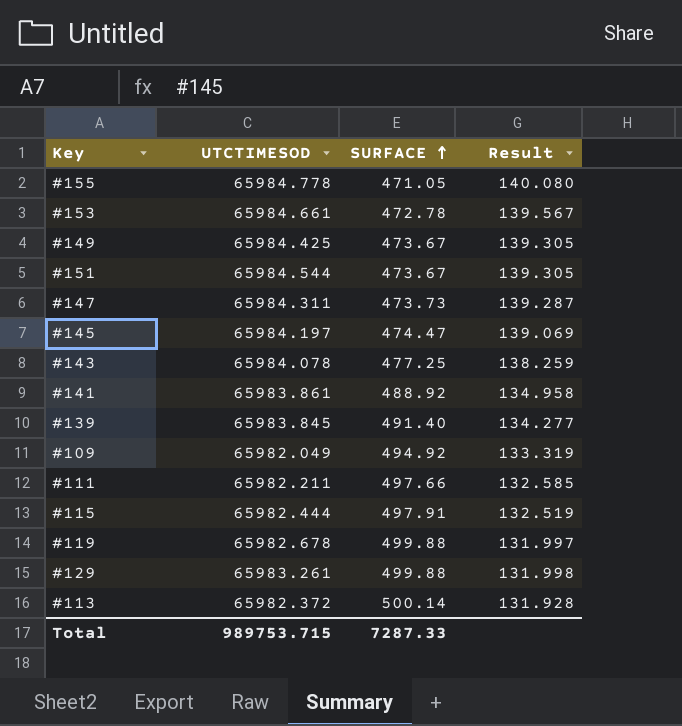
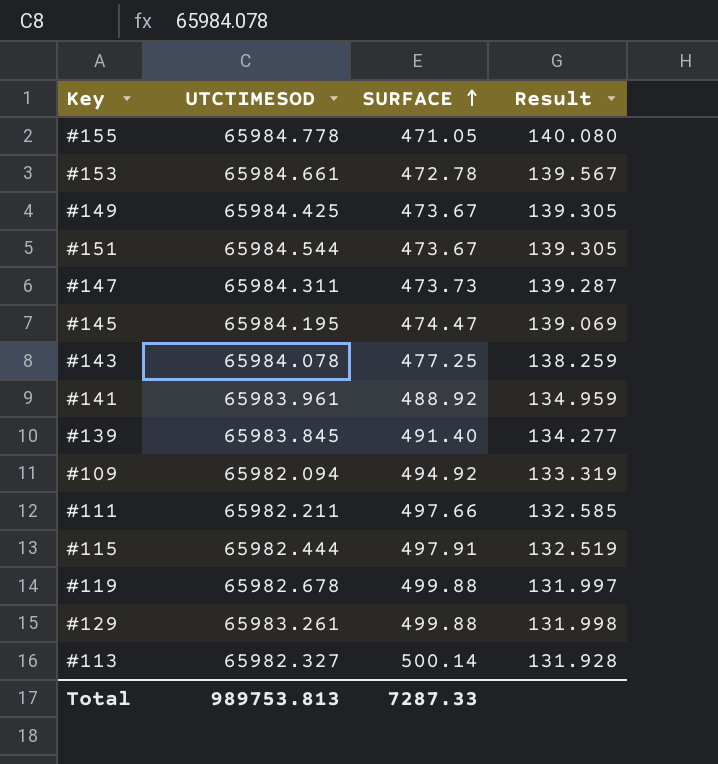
#145 | UTCTIMESOD: 65984.197 -> 65984.195
#141 | UTCTIMESOD: 65983.861 -> 65983.961
#141 | Result: 134.958 -> 134.959
#109 | UTCTIMESOD: 65982.049 -> 65982.094
#113 | UTCTIMESOD: 65982.372 -> 65982.327
Total | UTCTIMESOD: 989753.715 -> 989753.813

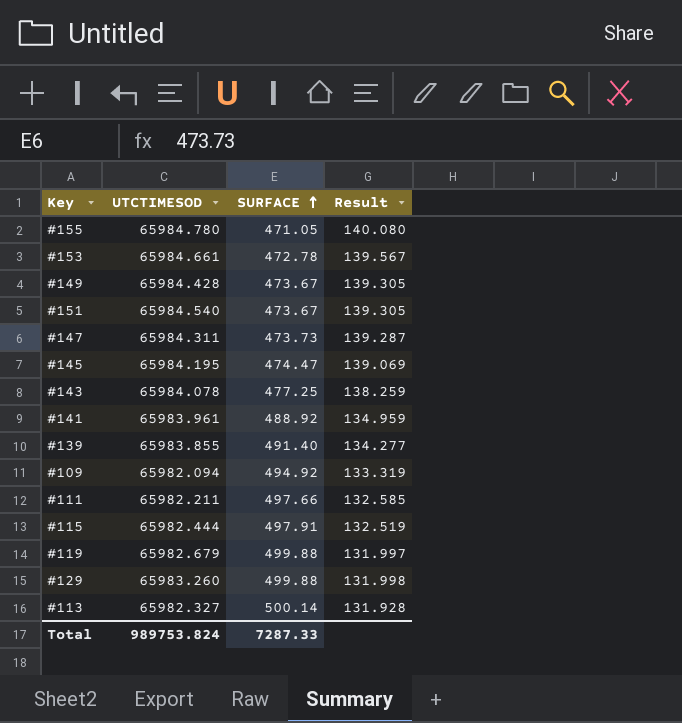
#155 | UTCTIMESOD: 65984.778 -> 65984.780
#149 | UTCTIMESOD: 65984.425 -> 65984.428
#151 | UTCTIMESOD: 65984.544 -> 65984.540
#139 | UTCTIMESOD: 65983.845 -> 65983.855
#119 | UTCTIMESOD: 65982.678 -> 65982.679
#129 | UTCTIMESOD: 65983.261 -> 65983.260
Total | UTCTIMESOD: 989753.813 -> 989753.824

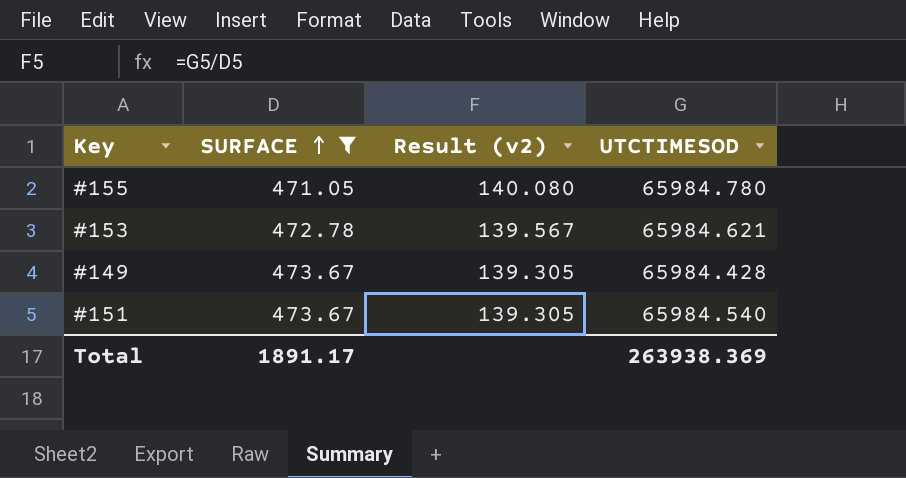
filter: none -> SURFACE <= 473.67
column name: Result -> Result (v2)
column UTCTIMESOD | position: 2 -> 4
#153 | UTCTIMESOD: 65984.661 -> 65984.621
Total | SURFACE: 7287.33 -> 1891.17
Total | UTCTIMESOD: 989753.824 -> 263938.369

